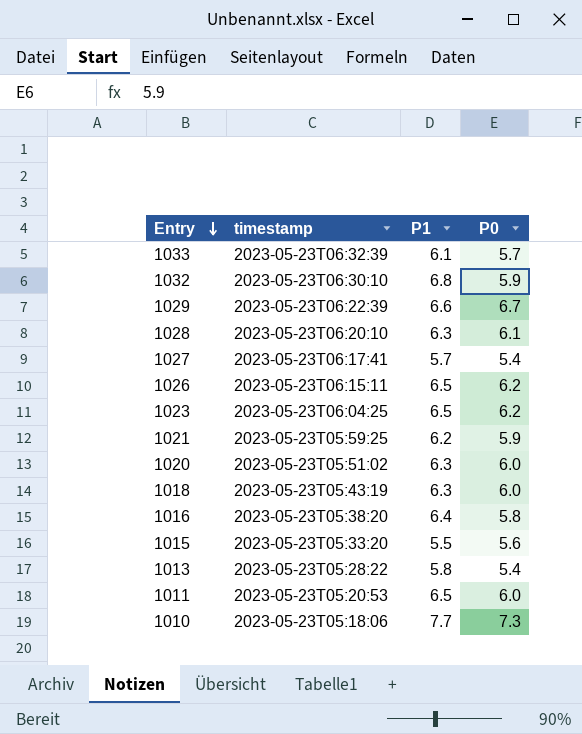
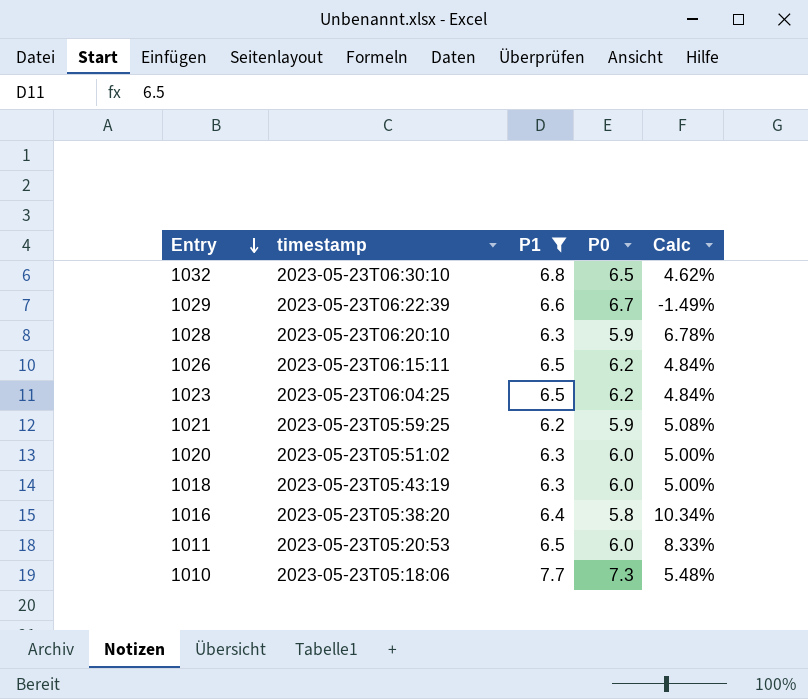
filter: none -> P1 >= 6.2
column Calc | formula: none -> ([P1] - [P0]) / [P0]
1032 | P0: 5.9 -> 6.5
1028 | P0: 6.1 -> 5.9

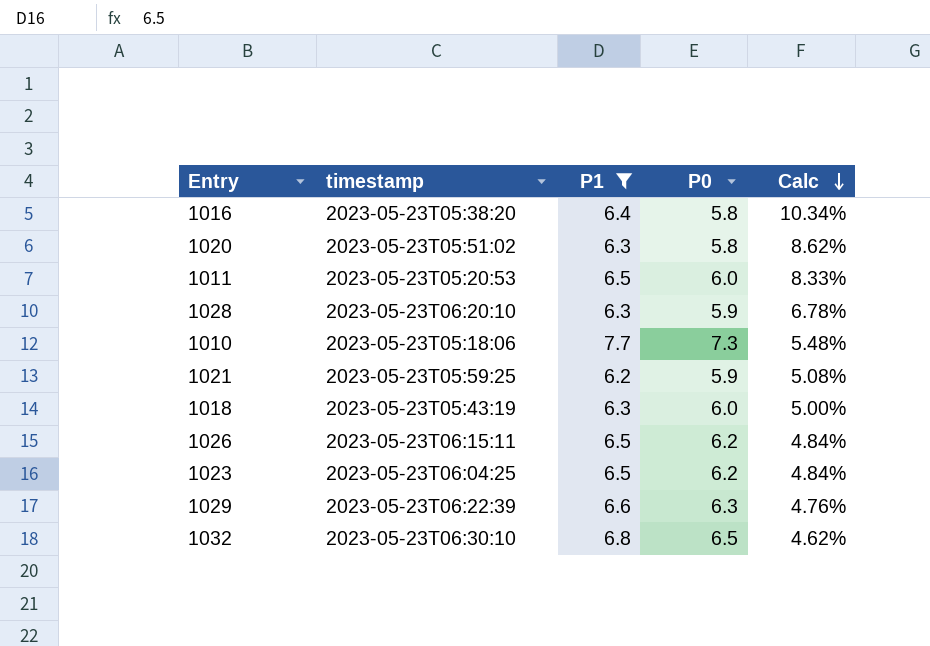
row order: Entry descending -> Calc descending
1020 | P0: 6.0 -> 5.8
1020 | Calc: 5.00% -> 8.62%
1029 | P0: 6.7 -> 6.3
1029 | Calc: -1.49% -> 4.76%

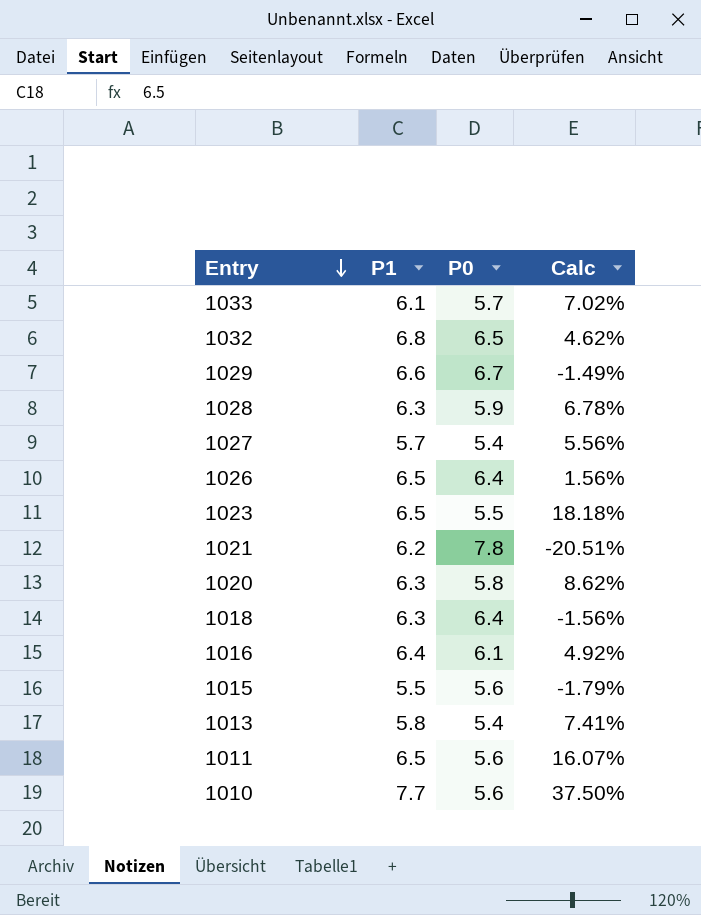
filter: P1 >= 6.2 -> none
row order: Calc descending -> Entry descending
column timestamp | position: 2 -> none
1029 | P0: 6.3 -> 6.7
1029 | Calc: 4.76% -> -1.49%
1026 | P0: 6.2 -> 6.4
1026 | Calc: 4.84% -> 1.56%
1023 | P0: 6.2 -> 5.5
1023 | Calc: 4.84% -> 18.18%
1021 | P0: 5.9 -> 7.8
1021 | Calc: 5.08% -> -20.51%
1018 | P0: 6.0 -> 6.4
1018 | Calc: 5.00% -> -1.56%
1016 | P0: 5.8 -> 6.1
1016 | Calc: 10.34% -> 4.92%
1011 | P0: 6.0 -> 5.6
1011 | Calc: 8.33% -> 16.07%
1010 | P0: 7.3 -> 5.6
1010 | Calc: 5.48% -> 37.50%

